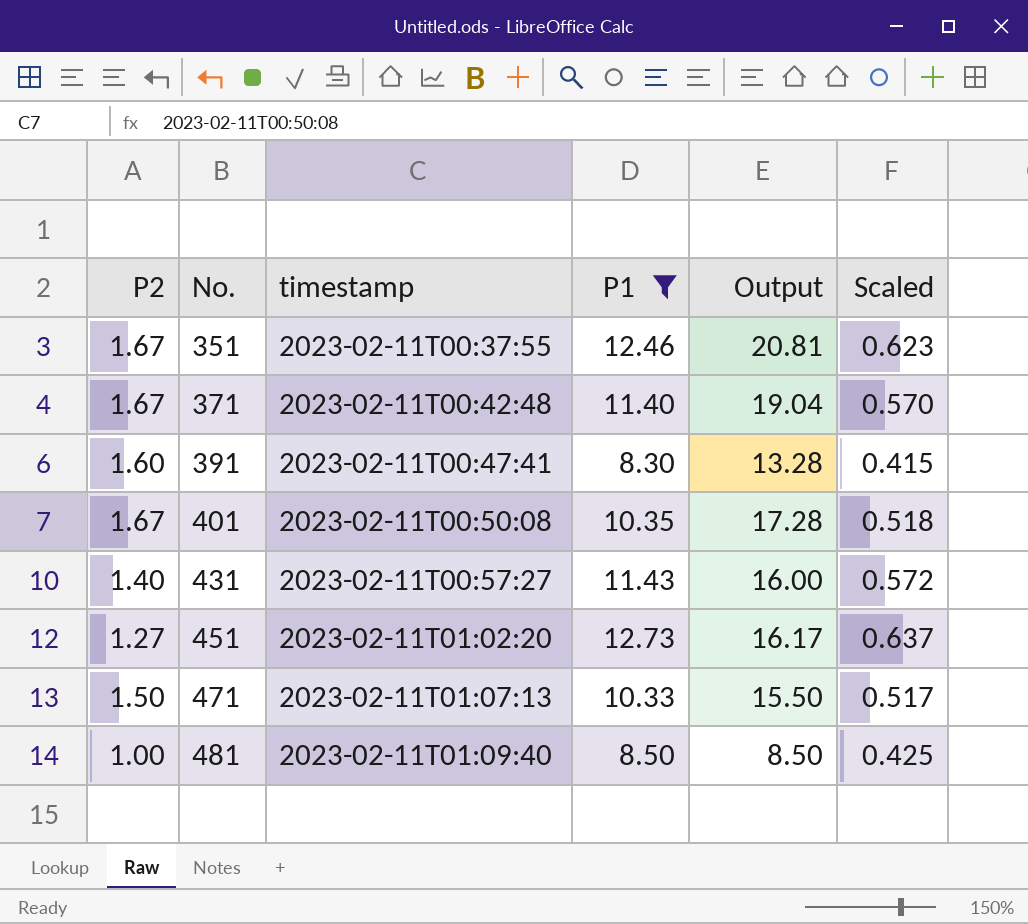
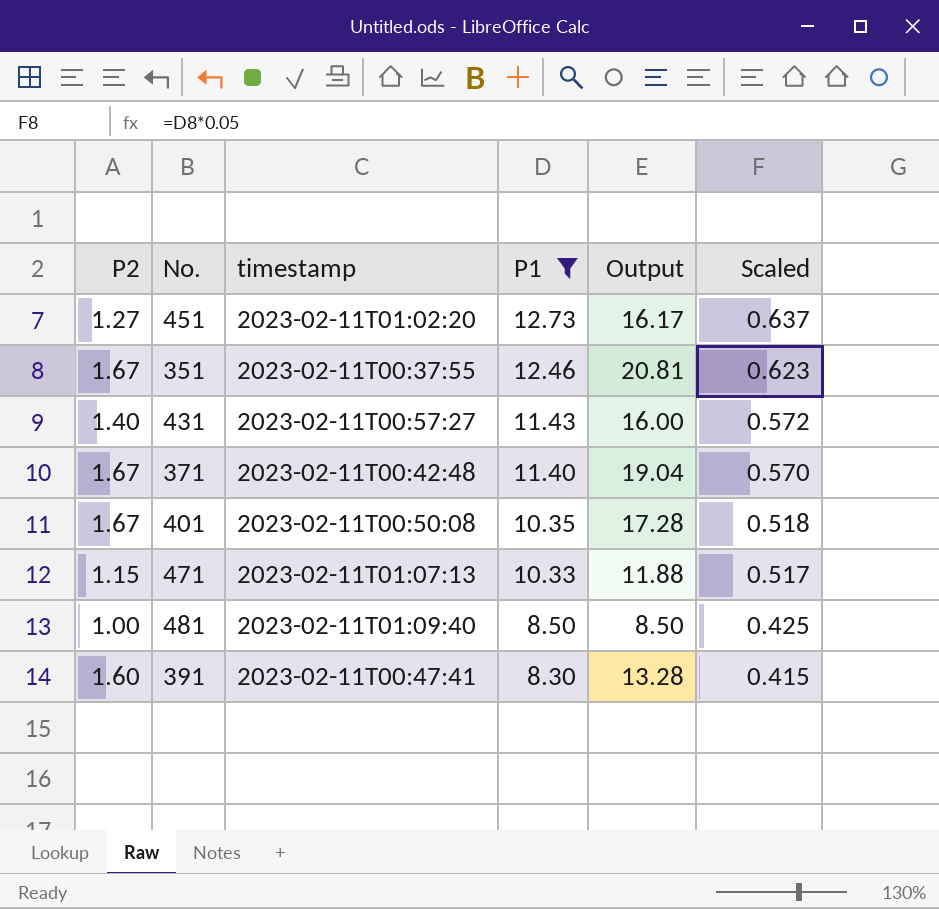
row order: No. ascending -> P1 descending
471 | P2: 1.50 -> 1.15
471 | Output: 15.50 -> 11.88

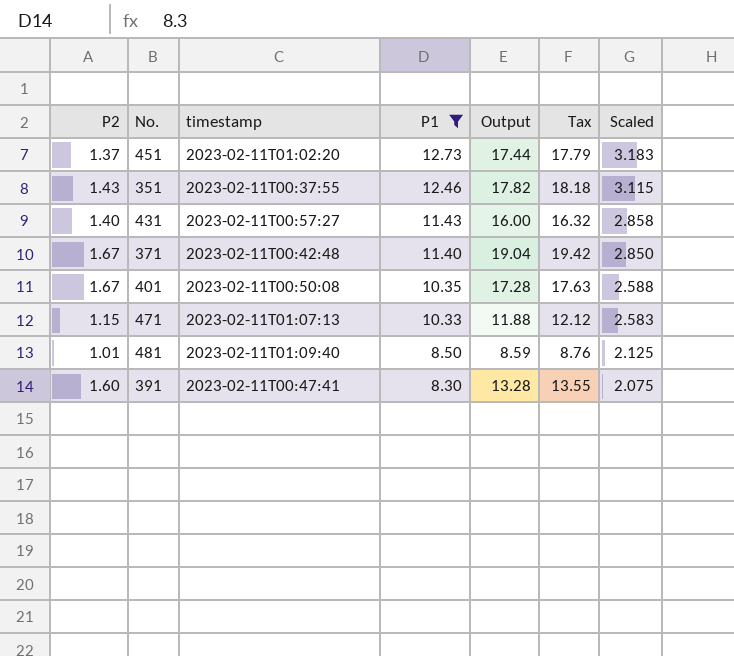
column Tax | formula: none -> [Output] * 1.02
column Scaled | formula: [P1] * 0.05 -> [P1] * 0.25
451 | P2: 1.27 -> 1.37
451 | Output: 16.17 -> 17.44
351 | P2: 1.67 -> 1.43
351 | Output: 20.81 -> 17.82
481 | P2: 1.00 -> 1.01
481 | Output: 8.50 -> 8.59

